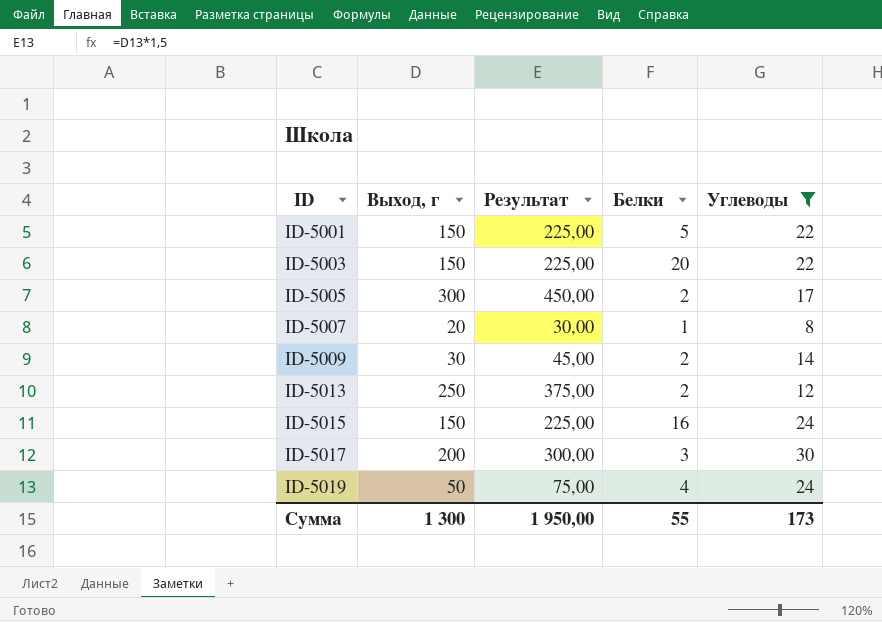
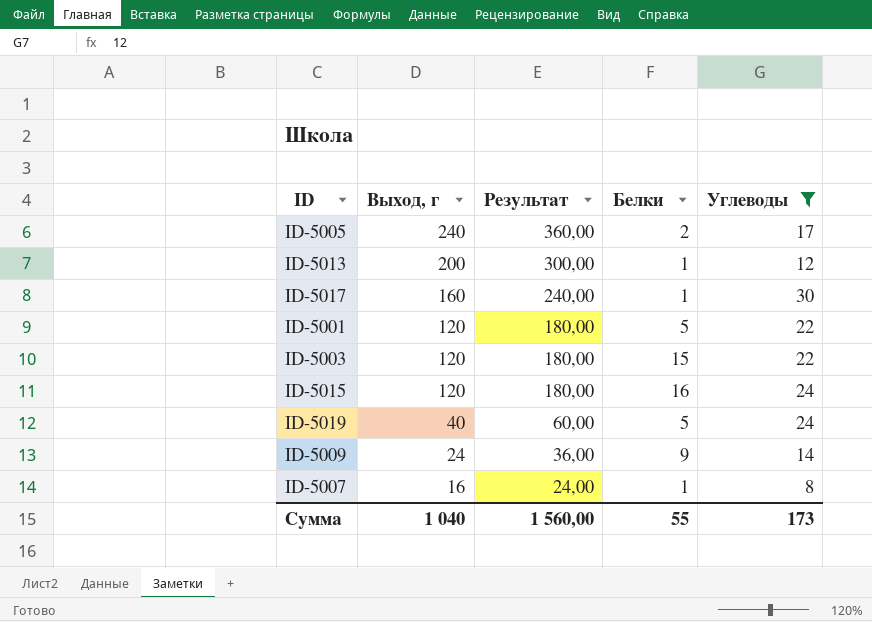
row order: ID ascending -> Выход, г descending
ID-5005 | Выход, г: 300 -> 240
ID-5005 | Результат: 450,00 -> 360,00
ID-5013 | Выход, г: 250 -> 200
ID-5013 | Результат: 375,00 -> 300,00
ID-5013 | Белки: 2 -> 1
ID-5017 | Выход, г: 200 -> 160
ID-5017 | Результат: 300,00 -> 240,00
ID-5017 | Белки: 3 -> 1
ID-5001 | Выход, г: 150 -> 120
ID-5001 | Результат: 225,00 -> 180,00
ID-5003 | Выход, г: 150 -> 120
ID-5003 | Результат: 225,00 -> 180,00
ID-5003 | Белки: 20 -> 15
ID-5015 | Выход, г: 150 -> 120
ID-5015 | Результат: 225,00 -> 180,00
ID-5019 | Выход, г: 50 -> 40
ID-5019 | Результат: 75,00 -> 60,00
ID-5019 | Белки: 4 -> 5
ID-5009 | Выход, г: 30 -> 24
ID-5009 | Результат: 45,00 -> 36,00
ID-5009 | Белки: 2 -> 9
ID-5007 | Выход, г: 20 -> 16
ID-5007 | Результат: 30,00 -> 24,00
Сумма | Выход, г: 1 300 -> 1 040
Сумма | Результат: 1 950,00 -> 1 560,00

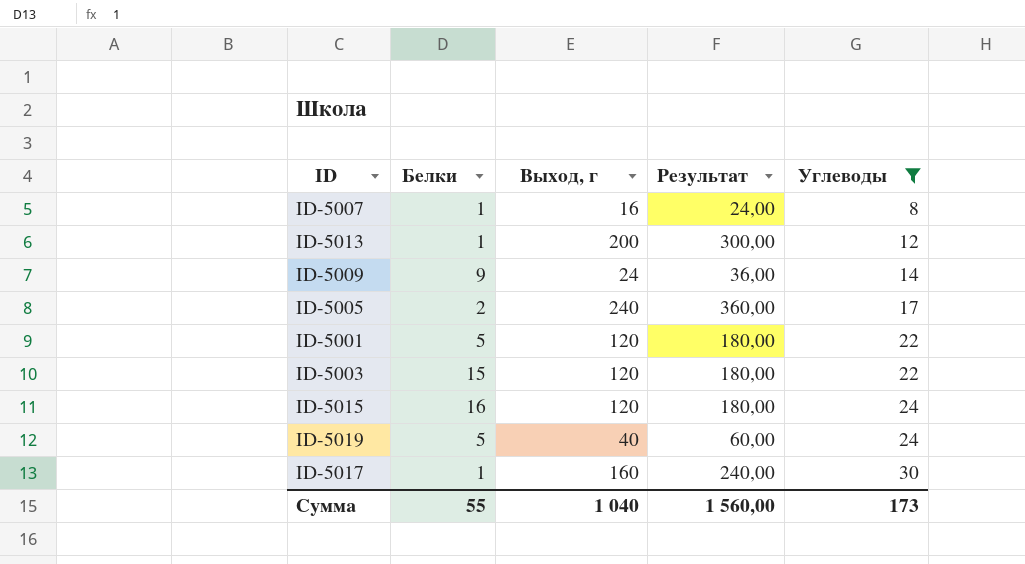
row order: Выход, г descending -> Углеводы ascending
column Белки | position: 4 -> 2

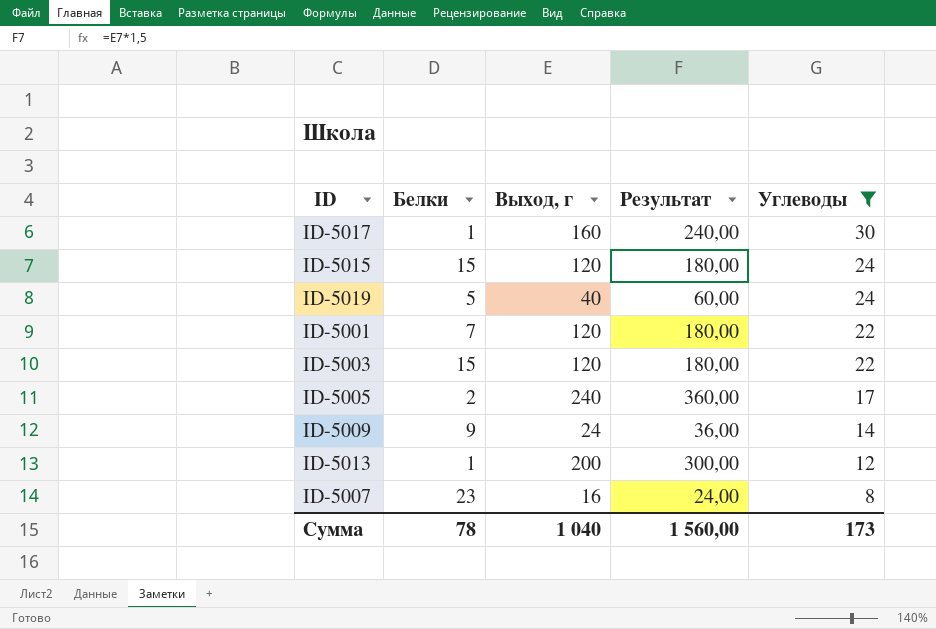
row order: Углеводы ascending -> Углеводы descending
ID-5015 | Белки: 16 -> 15
ID-5001 | Белки: 5 -> 7
ID-5007 | Белки: 1 -> 23
Сумма | Белки: 55 -> 78

